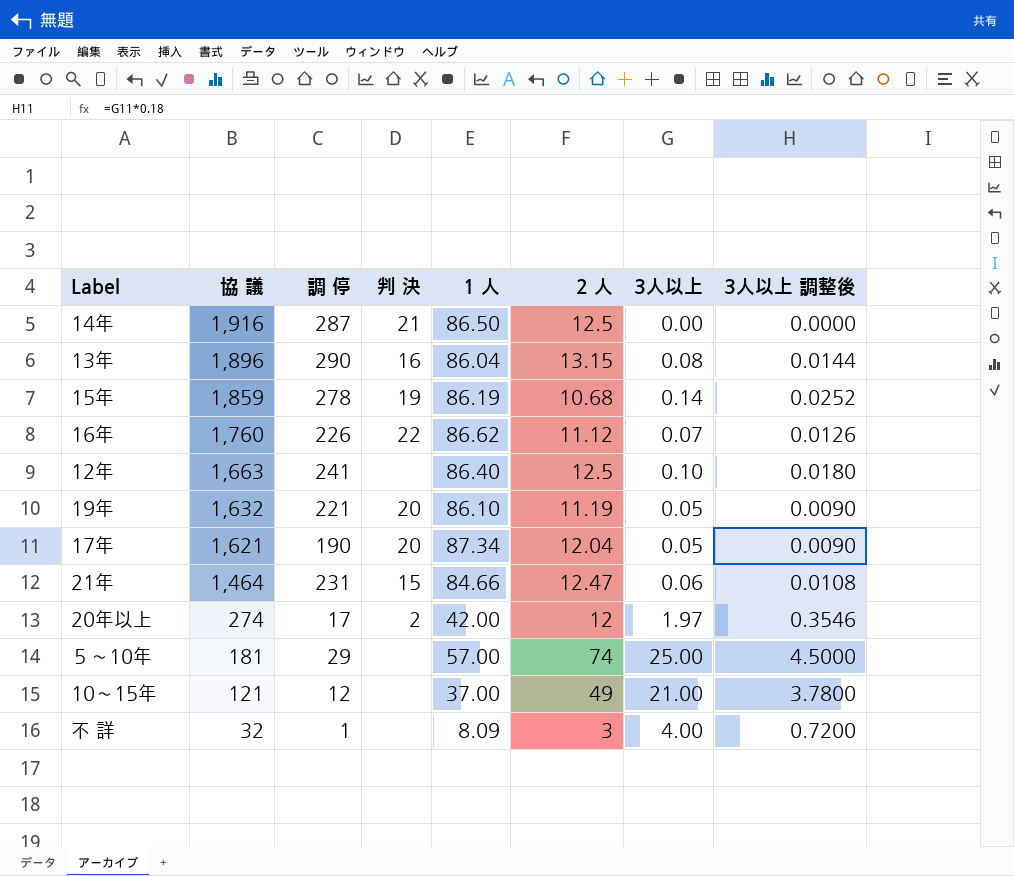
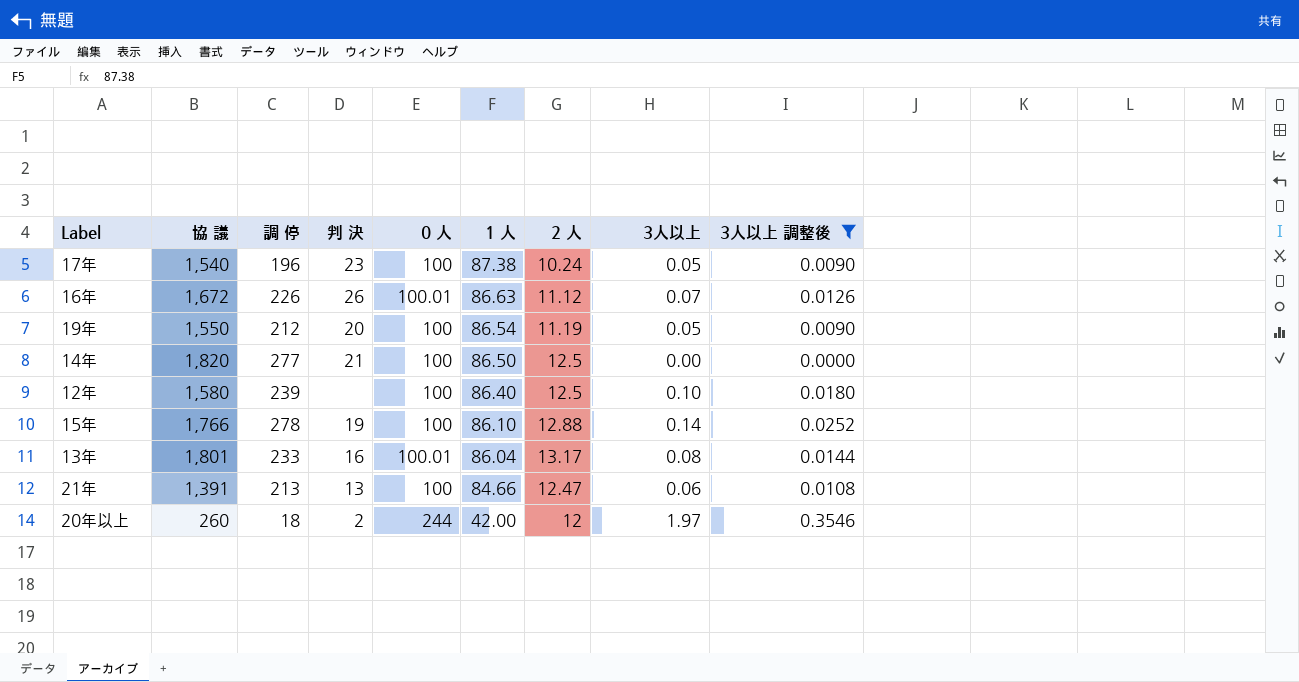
filter: none -> 3人以上 調整後 <= 0.3546
row order: 協 議 descending -> 1 人 descending
column 0 人 | position: none -> 5
17年 | 協 議: 1,621 -> 1,540
17年 | 調 停: 190 -> 196
17年 | 判 決: 20 -> 23
17年 | 1 人: 87.34 -> 87.38
17年 | 2 人: 12.04 -> 10.24
16年 | 協 議: 1,760 -> 1,672
16年 | 判 決: 22 -> 26
16年 | 1 人: 86.62 -> 86.63
19年 | 協 議: 1,632 -> 1,550
19年 | 調 停: 221 -> 212
19年 | 1 人: 86.10 -> 86.54
14年 | 協 議: 1,916 -> 1,820
14年 | 調 停: 287 -> 277
12年 | 協 議: 1,663 -> 1,580
12年 | 調 停: 241 -> 239
15年 | 協 議: 1,859 -> 1,766
15年 | 1 人: 86.19 -> 86.10
15年 | 2 人: 10.68 -> 12.88
13年 | 協 議: 1,896 -> 1,801
13年 | 調 停: 290 -> 233
13年 | 2 人: 13.15 -> 13.17
21年 | 協 議: 1,464 -> 1,391
21年 | 調 停: 231 -> 213
21年 | 判 決: 15 -> 13
20年以上 | 協 議: 274 -> 260
20年以上 | 調 停: 17 -> 18

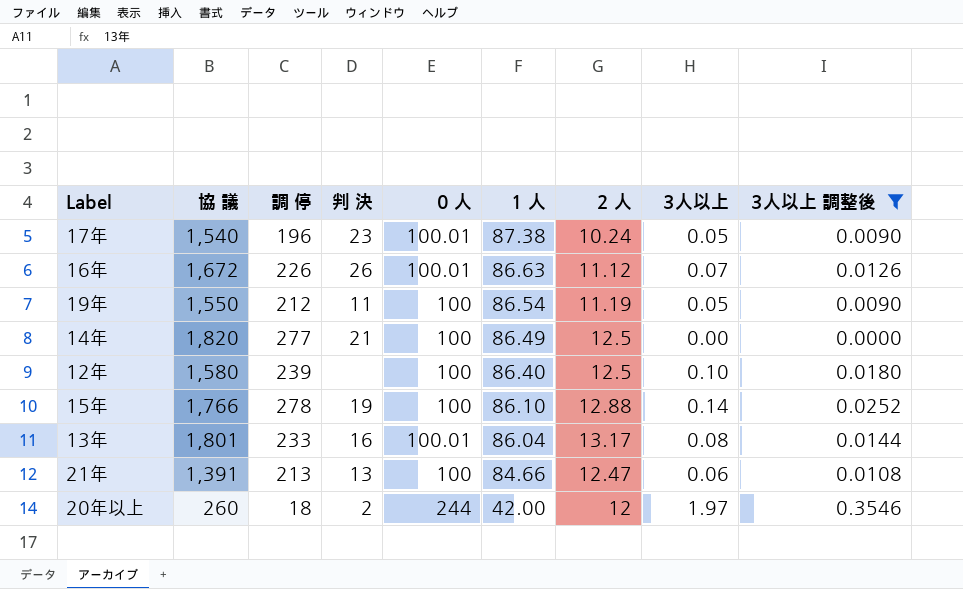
17年 | 0 人: 100 -> 100.01
19年 | 判 決: 20 -> 11
14年 | 1 人: 86.50 -> 86.49

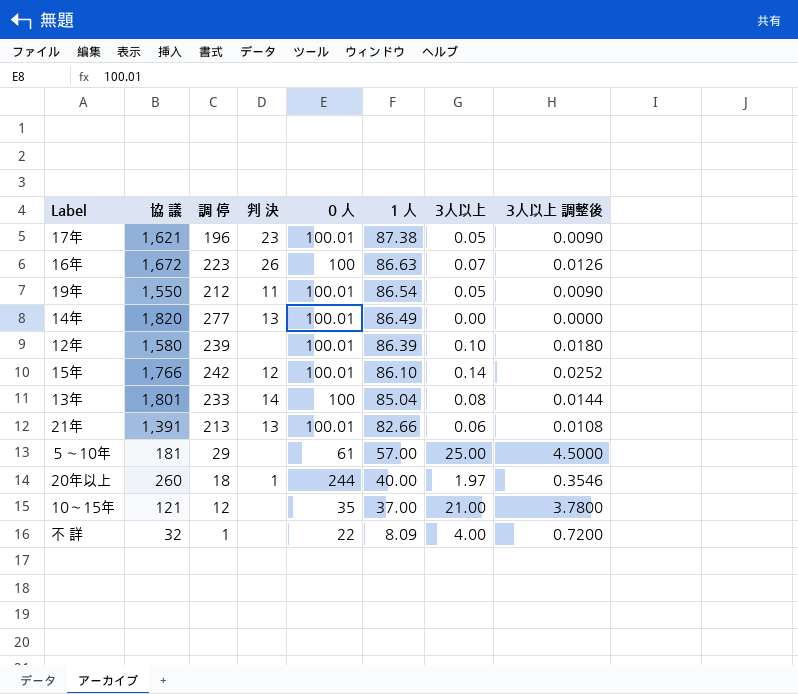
filter: 3人以上 調整後 <= 0.3546 -> none
column 2 人 | position: 7 -> none
17年 | 協 議: 1,540 -> 1,621
16年 | 調 停: 226 -> 223
16年 | 0 人: 100.01 -> 100
19年 | 0 人: 100 -> 100.01
14年 | 判 決: 21 -> 13
14年 | 0 人: 100 -> 100.01
12年 | 0 人: 100 -> 100.01
12年 | 1 人: 86.40 -> 86.39
15年 | 調 停: 278 -> 242
15年 | 判 決: 19 -> 12
15年 | 0 人: 100 -> 100.01
13年 | 判 決: 16 -> 14
13年 | 0 人: 100.01 -> 100
13年 | 1 人: 86.04 -> 85.04
21年 | 0 人: 100 -> 100.01
21年 | 1 人: 84.66 -> 82.66
20年以上 | 判 決: 2 -> 1
20年以上 | 1 人: 42.00 -> 40.00

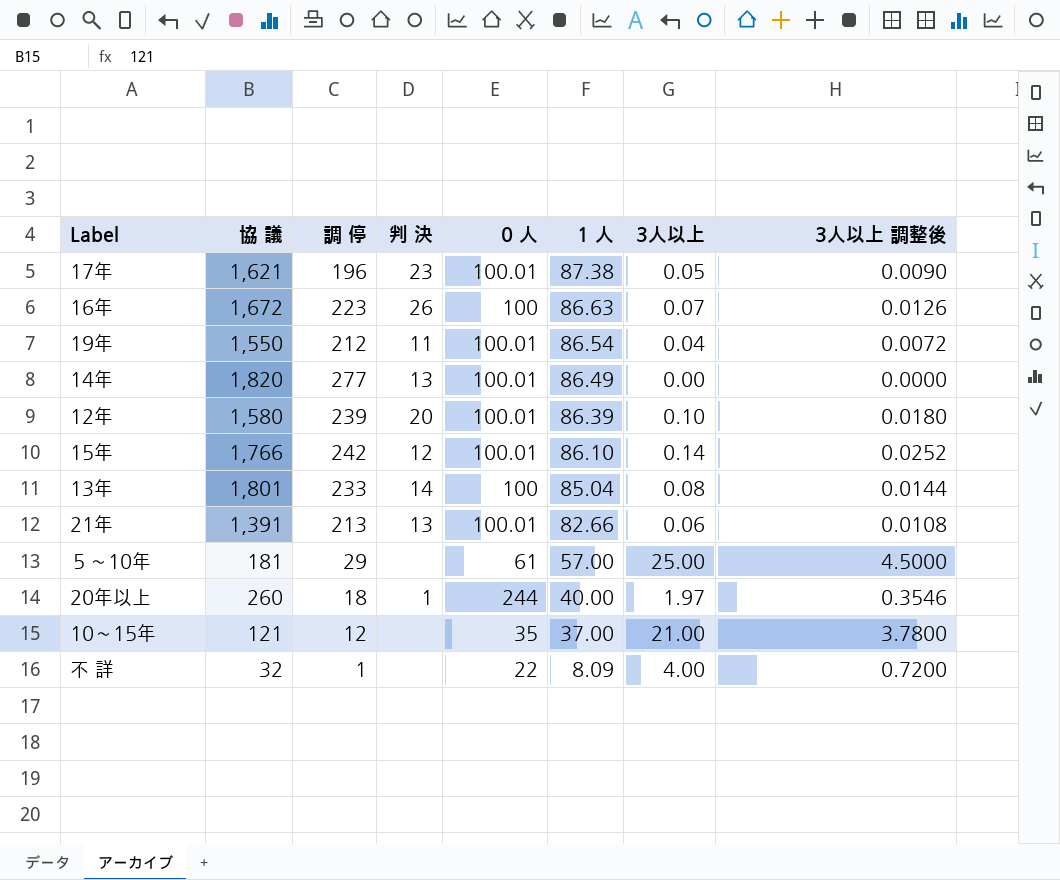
19年 | 3人以上: 0.05 -> 0.04
19年 | 3人以上 調整後: 0.0090 -> 0.0072
12年 | 判 決: none -> 20

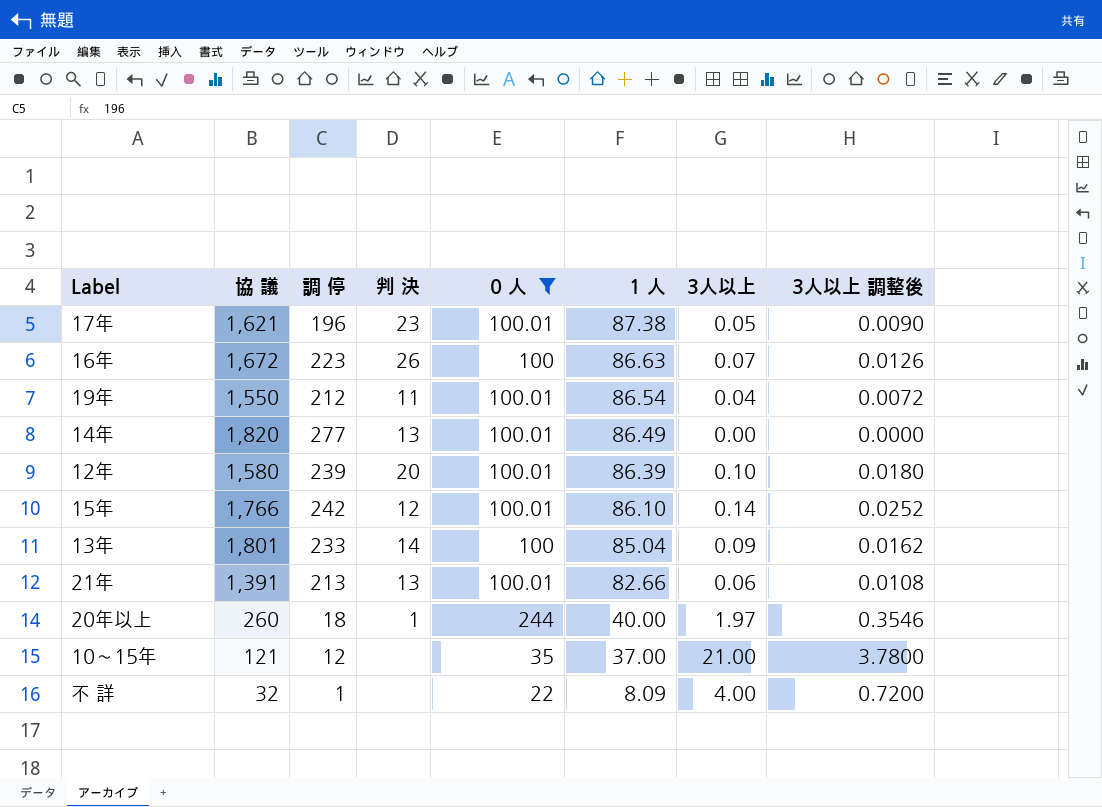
filter: none -> 0 人 != 61
13年 | 3人以上: 0.08 -> 0.09
13年 | 3人以上 調整後: 0.0144 -> 0.0162

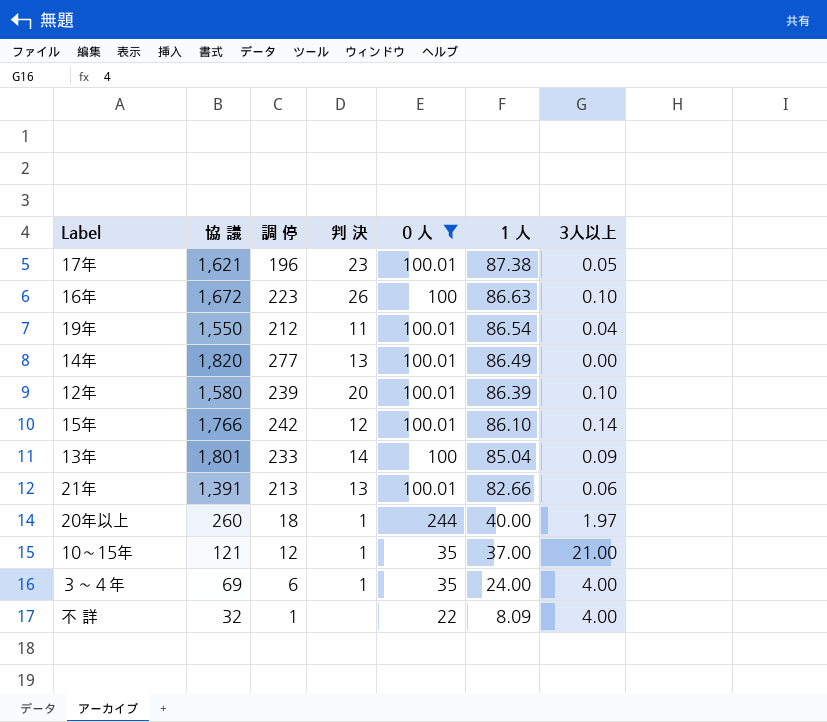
column 3人以上 調整後 | formula: [3人以上] * 0.18 -> none
16年 | 3人以上: 0.07 -> 0.10
10～15年 | 判 決: none -> 1
row ３～４年: none -> 69 | 6 | 1 | 35 | 24.00 | 4.00

